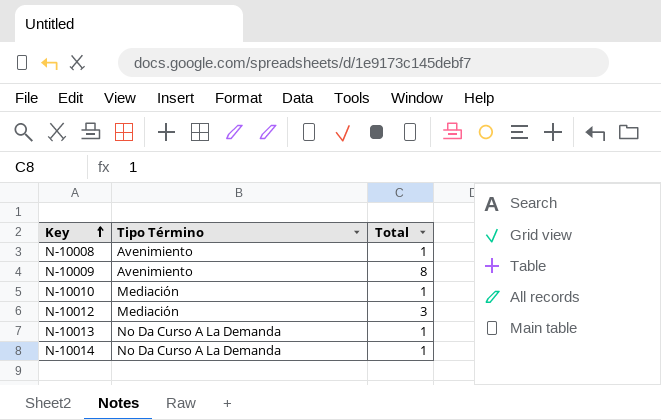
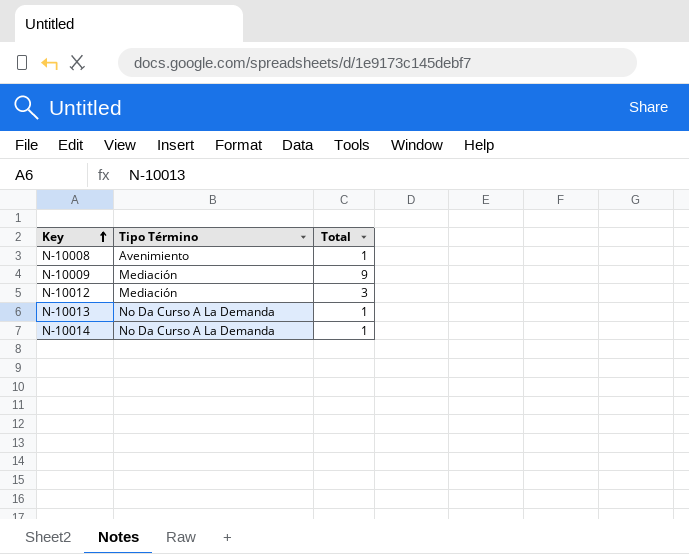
row N-10010: Mediación | 1 -> none
N-10009 | Tipo Término: Avenimiento -> Mediación
N-10009 | Total: 8 -> 9

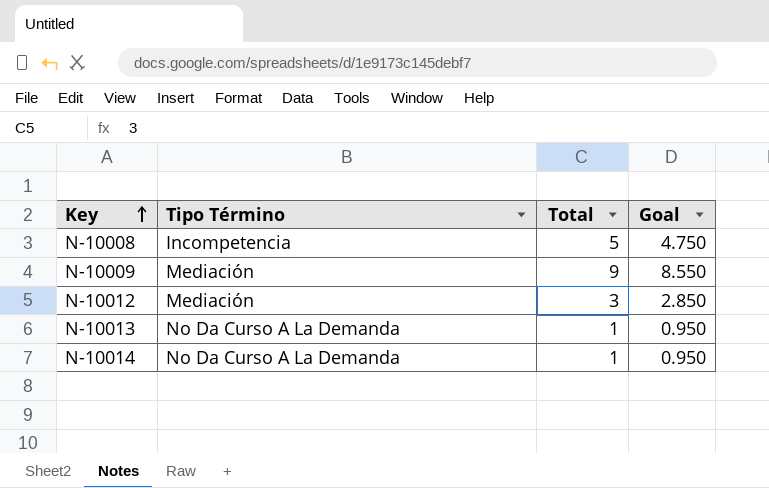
column Goal | formula: none -> [Total] * 0.95
N-10008 | Tipo Término: Avenimiento -> Incompetencia
N-10008 | Total: 1 -> 5

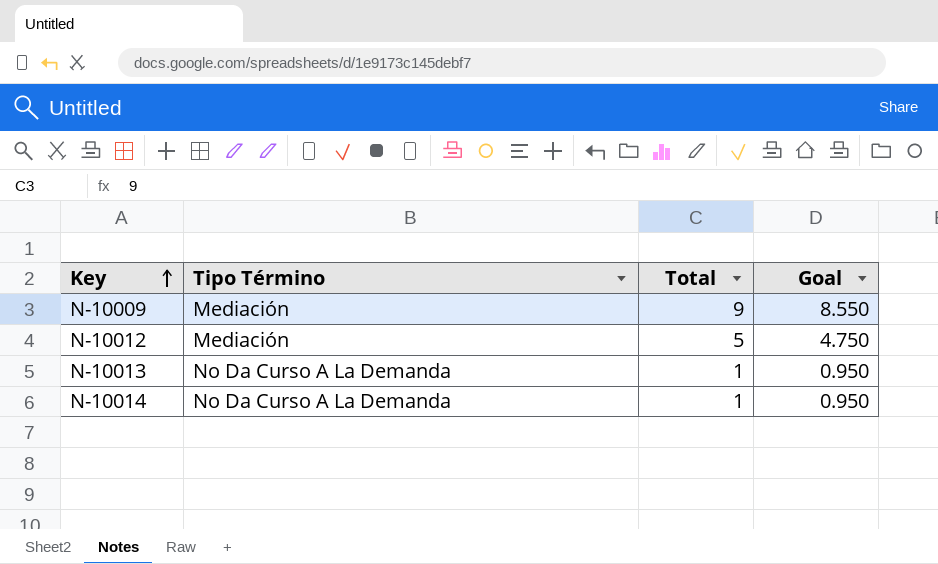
row N-10008: Incompetencia | 5 | 4.750 -> none
N-10012 | Total: 3 -> 5
N-10012 | Goal: 2.850 -> 4.750

